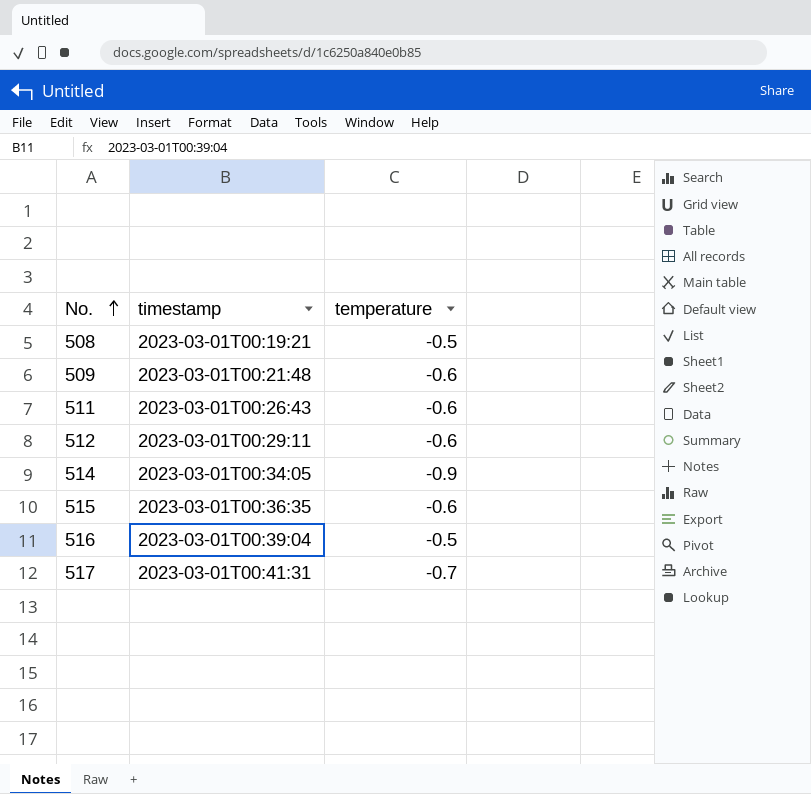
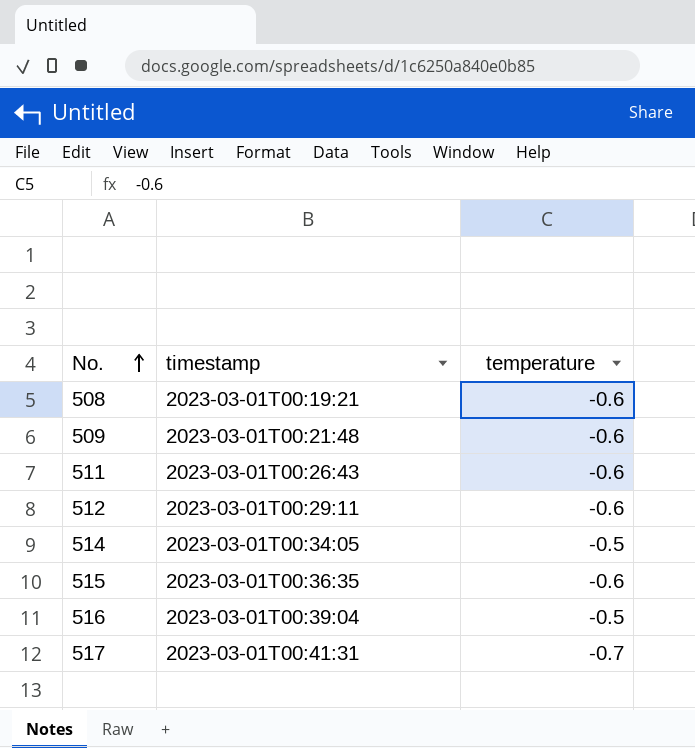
508 | temperature: -0.5 -> -0.6
514 | temperature: -0.9 -> -0.5

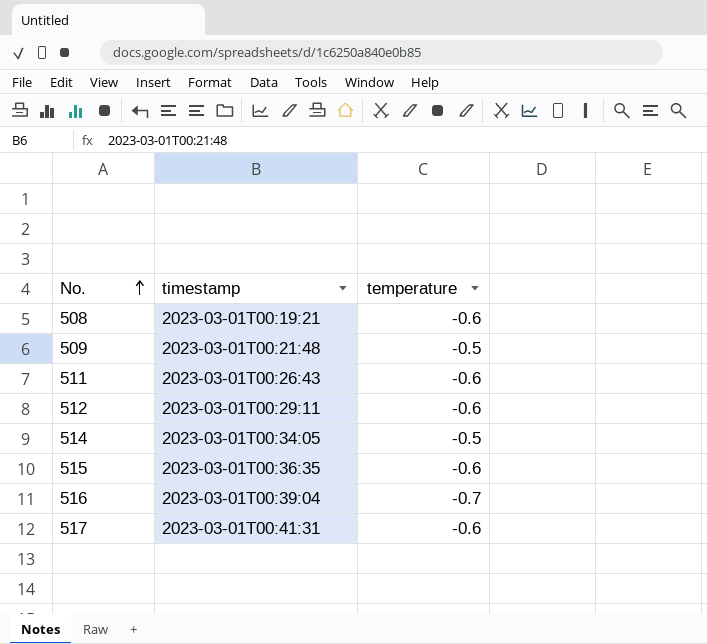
509 | temperature: -0.6 -> -0.5
516 | temperature: -0.5 -> -0.7
517 | temperature: -0.7 -> -0.6

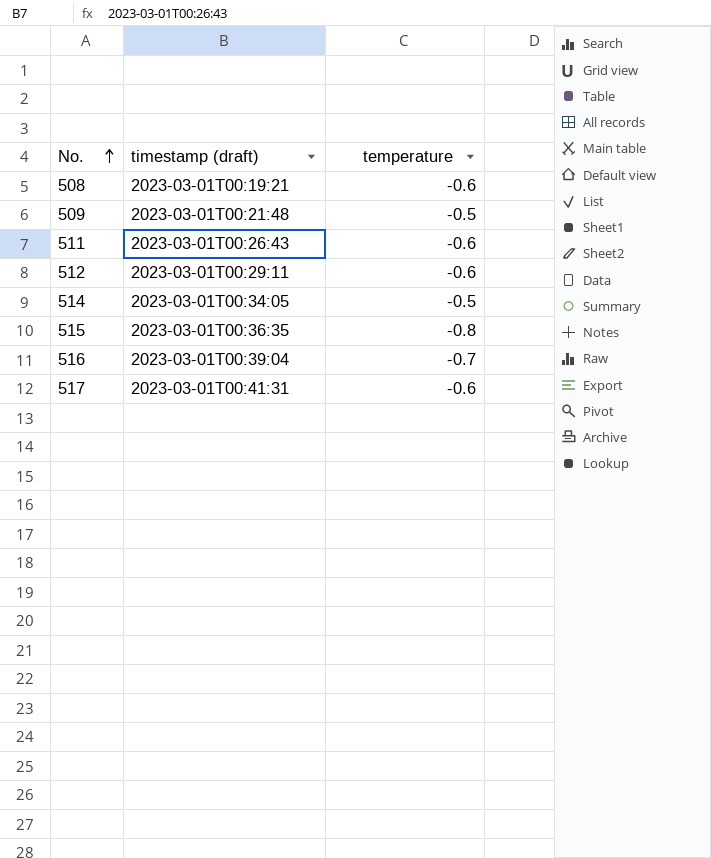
column name: timestamp -> timestamp (draft)
515 | temperature: -0.6 -> -0.8

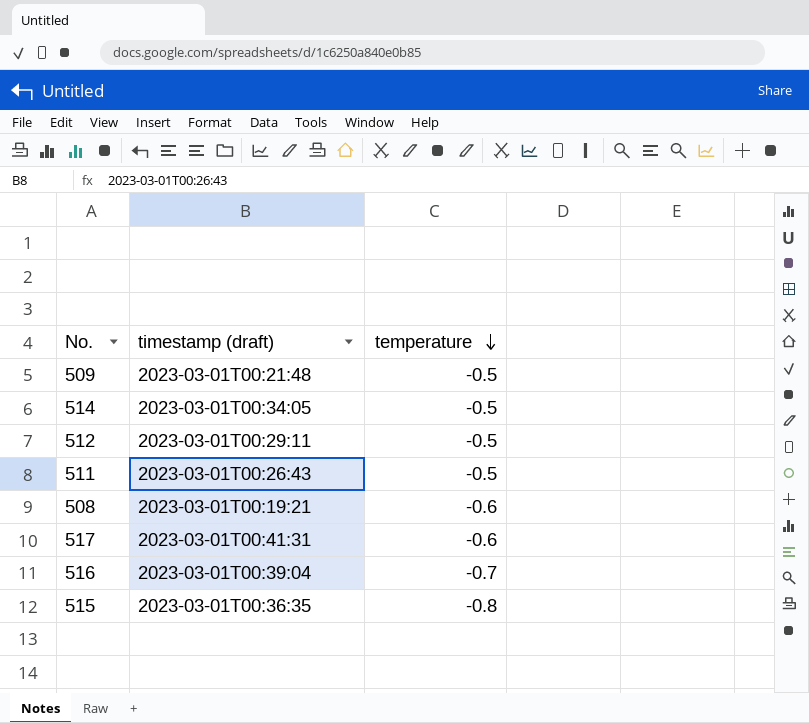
row order: No. ascending -> temperature descending
512 | temperature: -0.6 -> -0.5
511 | temperature: -0.6 -> -0.5

